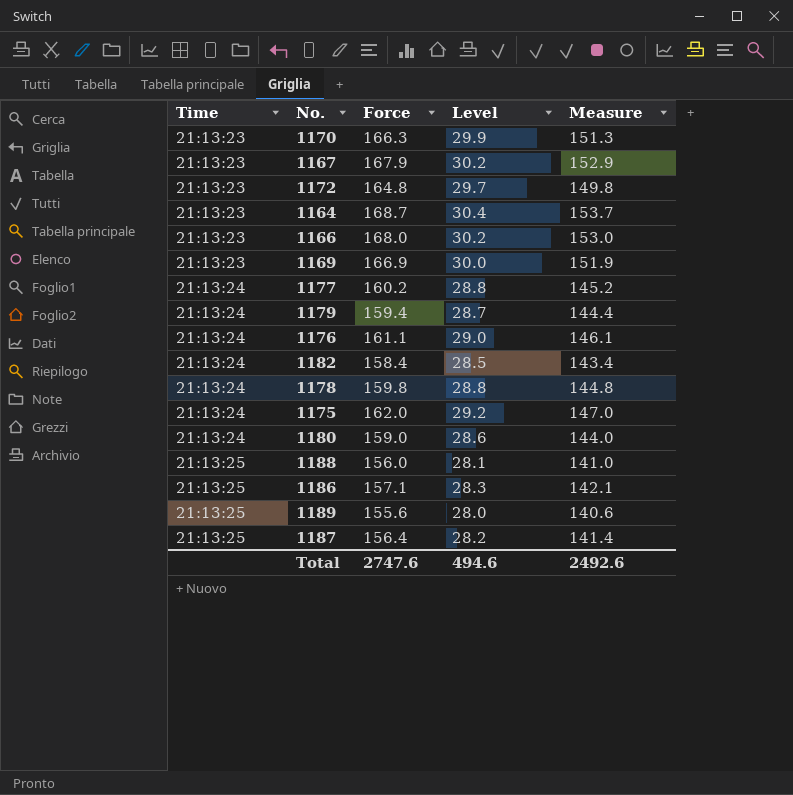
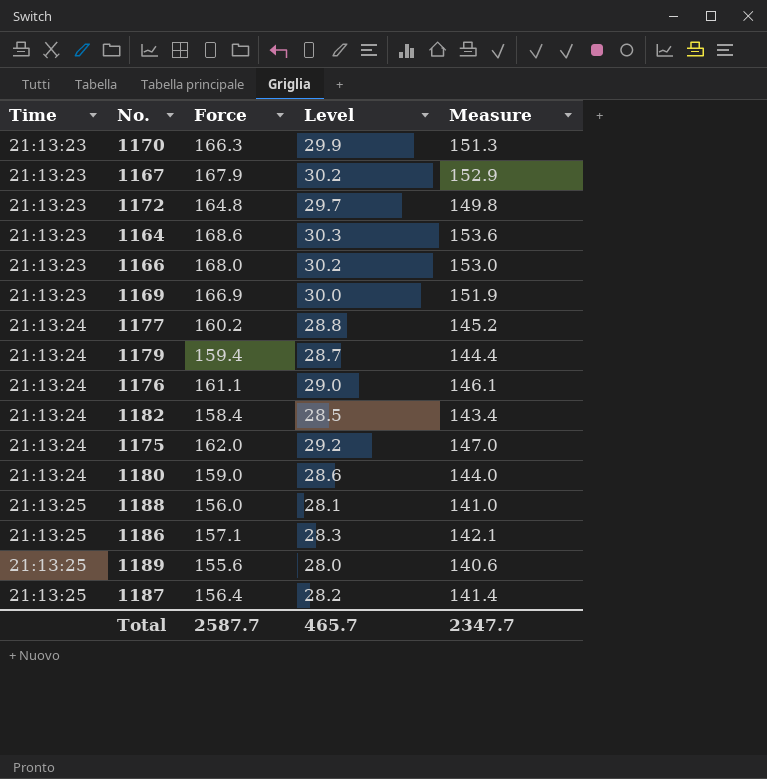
row 1178: 21:13:24 | 159.8 | 28.8 | 144.8 -> none
1164 | Force: 168.7 -> 168.6
1164 | Level: 30.4 -> 30.3
1164 | Measure: 153.7 -> 153.6
Total | Force: 2747.6 -> 2587.7
Total | Level: 494.6 -> 465.7
Total | Measure: 2492.6 -> 2347.7

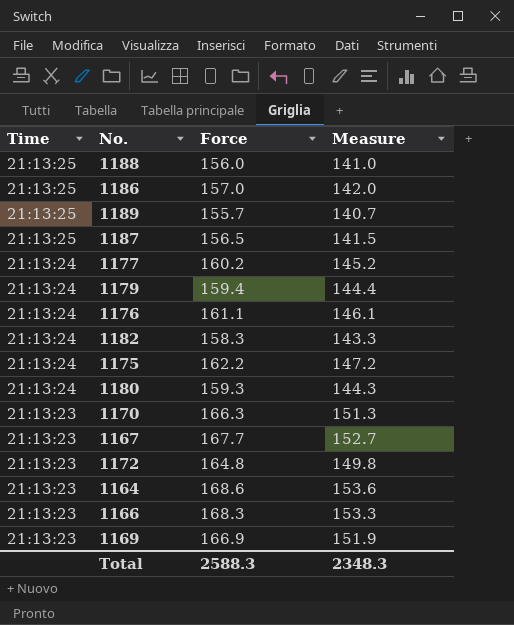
row order: Time ascending -> Time descending
column Level | formula: [Force] * 0.18 -> none
1186 | Force: 157.1 -> 157.0
1186 | Measure: 142.1 -> 142.0
1189 | Force: 155.6 -> 155.7
1189 | Measure: 140.6 -> 140.7
1187 | Force: 156.4 -> 156.5
1187 | Measure: 141.4 -> 141.5
1182 | Force: 158.4 -> 158.3
1182 | Measure: 143.4 -> 143.3
1175 | Force: 162.0 -> 162.2
1175 | Measure: 147.0 -> 147.2
1180 | Force: 159.0 -> 159.3
1180 | Measure: 144.0 -> 144.3
1167 | Force: 167.9 -> 167.7
1167 | Measure: 152.9 -> 152.7
1166 | Force: 168.0 -> 168.3
1166 | Measure: 153.0 -> 153.3
Total | Force: 2587.7 -> 2588.3
Total | Measure: 2347.7 -> 2348.3

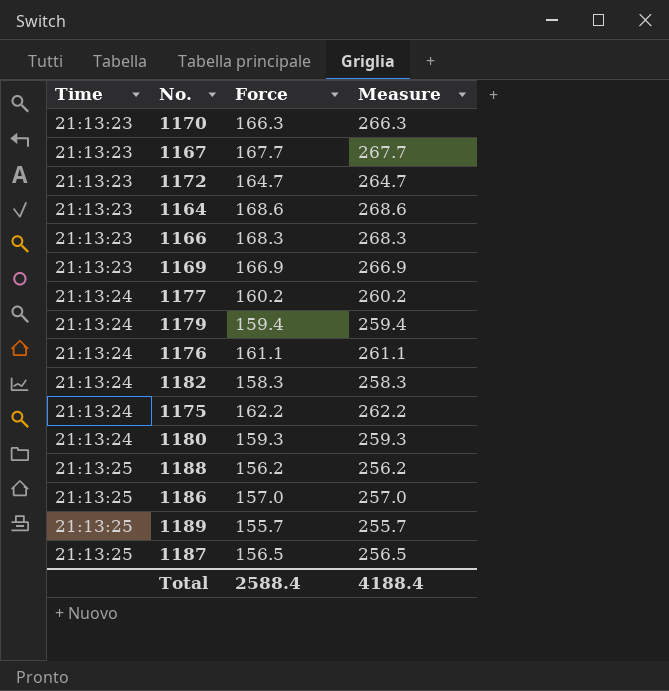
row order: Time descending -> Time ascending
column Measure | formula: [Force] - 15 -> [Force] + 100
1172 | Force: 164.8 -> 164.7
1188 | Force: 156.0 -> 156.2
Total | Force: 2588.3 -> 2588.4
Total | Measure: 2348.3 -> 4188.4

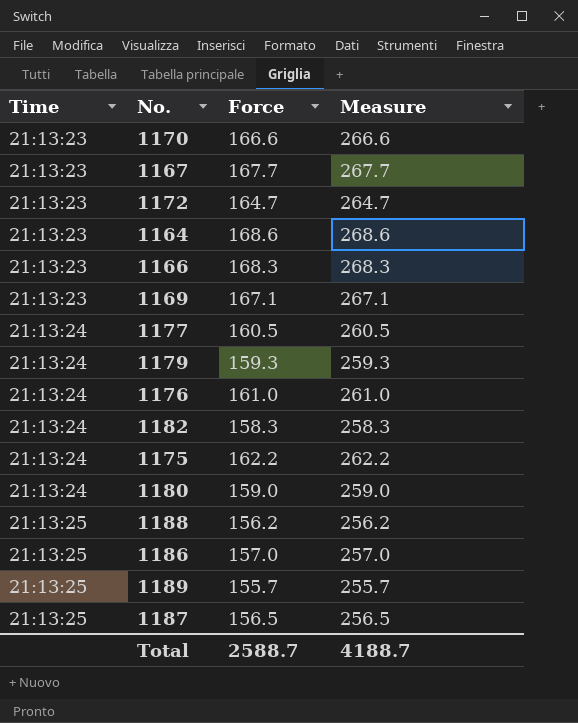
1170 | Force: 166.3 -> 166.6
1170 | Measure: 266.3 -> 266.6
1169 | Force: 166.9 -> 167.1
1169 | Measure: 266.9 -> 267.1
1177 | Force: 160.2 -> 160.5
1177 | Measure: 260.2 -> 260.5
1179 | Force: 159.4 -> 159.3
1179 | Measure: 259.4 -> 259.3
1176 | Force: 161.1 -> 161.0
1176 | Measure: 261.1 -> 261.0
1180 | Force: 159.3 -> 159.0
1180 | Measure: 259.3 -> 259.0
Total | Force: 2588.4 -> 2588.7
Total | Measure: 4188.4 -> 4188.7

